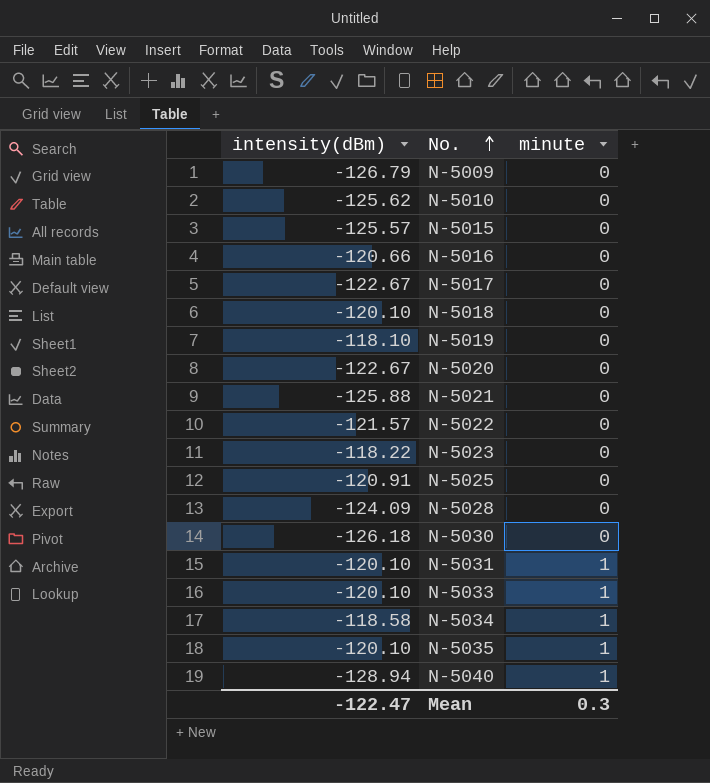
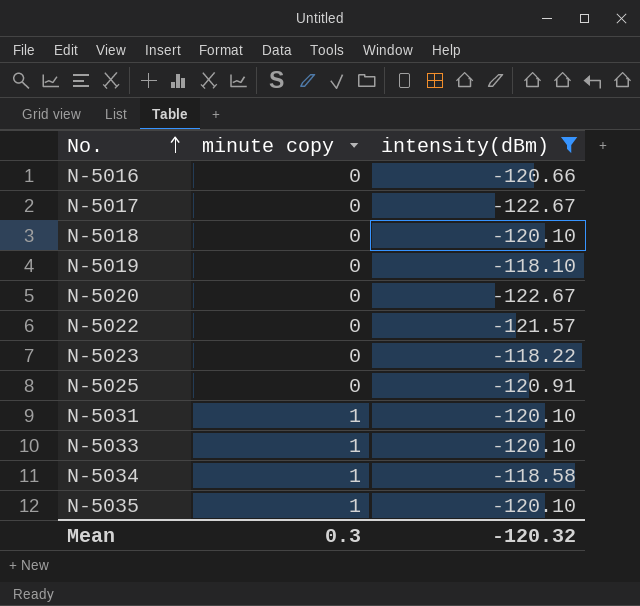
filter: none -> intensity(dBm) >= -122.67
column name: minute -> minute copy
column intensity(dBm) | position: 1 -> 3
Mean | intensity(dBm): -122.47 -> -120.32

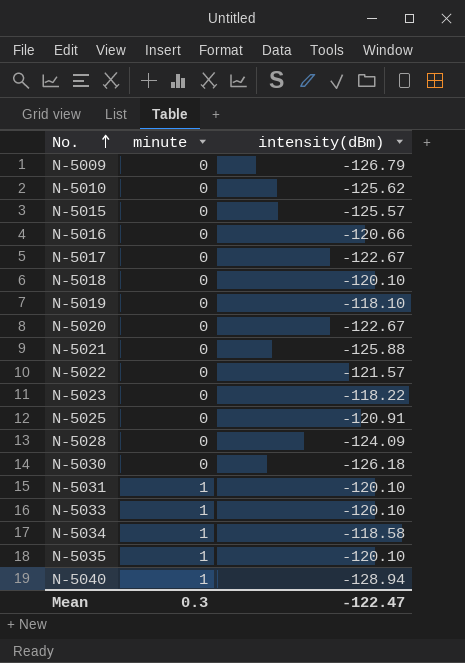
filter: intensity(dBm) >= -122.67 -> none
column name: minute copy -> minute
Mean | intensity(dBm): -120.32 -> -122.47

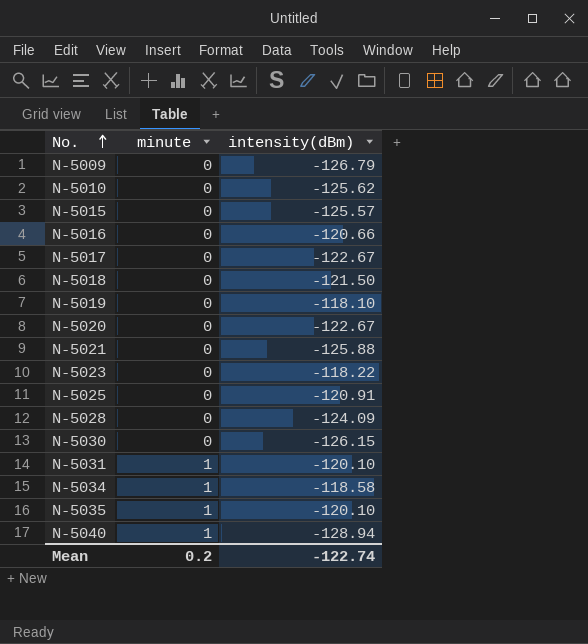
row N-5022: 0 | -121.57 -> none
row N-5033: 1 | -120.10 -> none
N-5018 | intensity(dBm): -120.10 -> -121.50
N-5030 | intensity(dBm): -126.18 -> -126.15
Mean | minute: 0.3 -> 0.2
Mean | intensity(dBm): -122.47 -> -122.74

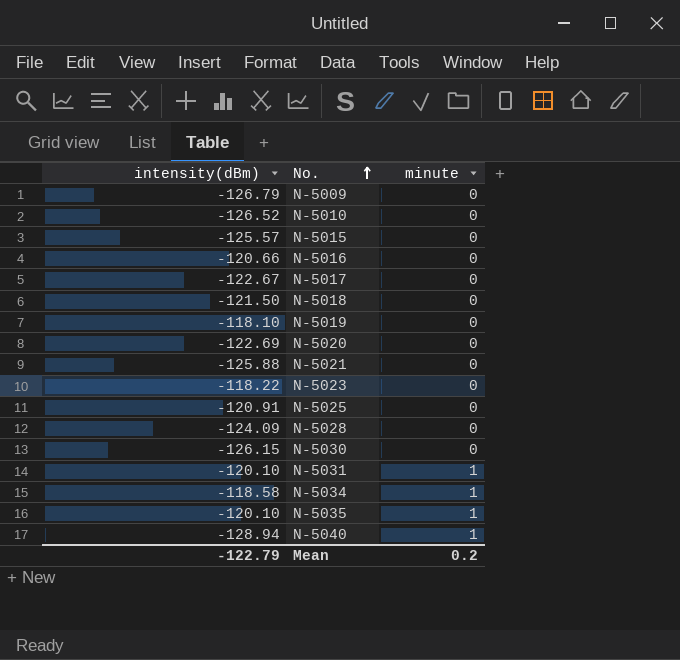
column intensity(dBm) | position: 3 -> 1
N-5010 | intensity(dBm): -125.62 -> -126.52
N-5020 | intensity(dBm): -122.67 -> -122.69
Mean | intensity(dBm): -122.74 -> -122.79

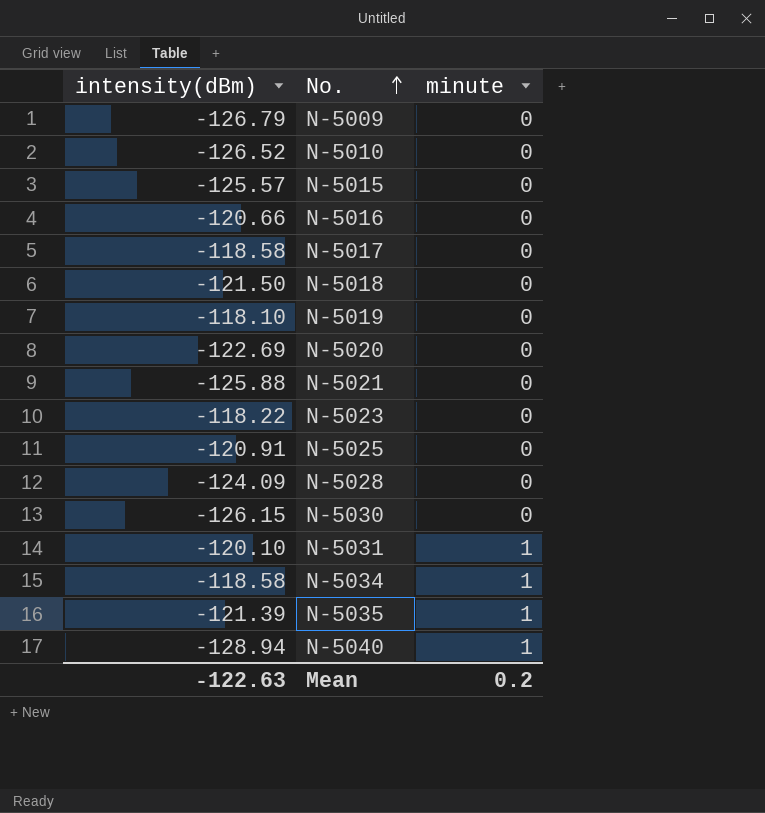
N-5017 | intensity(dBm): -122.67 -> -118.58
N-5035 | intensity(dBm): -120.10 -> -121.39
Mean | intensity(dBm): -122.79 -> -122.63

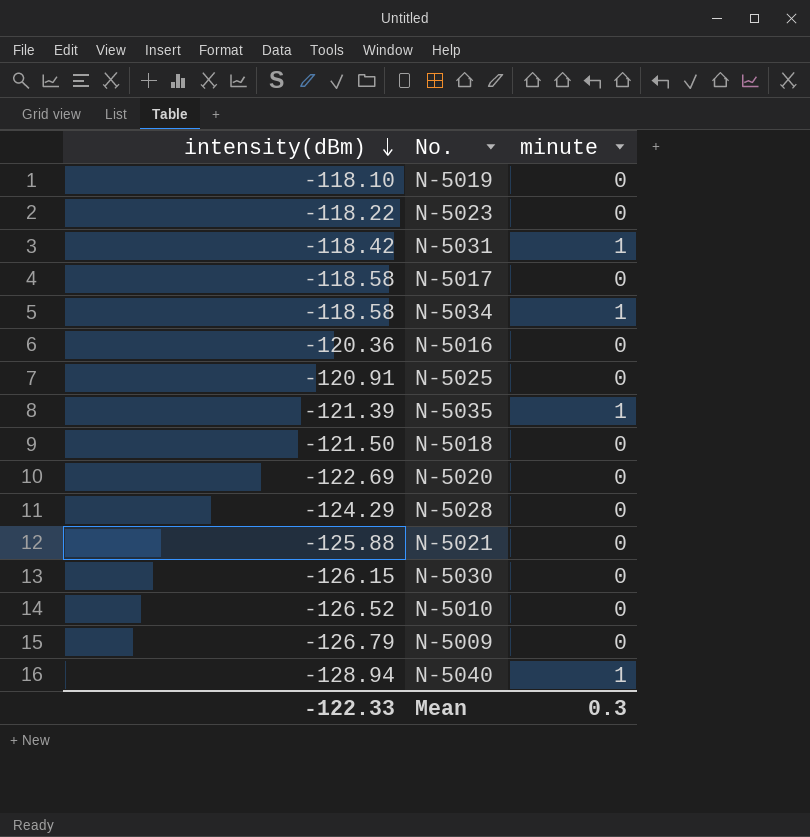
row order: No. ascending -> intensity(dBm) descending
row N-5015: -125.57 | 0 -> none
N-5031 | intensity(dBm): -120.10 -> -118.42
N-5016 | intensity(dBm): -120.66 -> -120.36
N-5028 | intensity(dBm): -124.09 -> -124.29
Mean | intensity(dBm): -122.63 -> -122.33
Mean | minute: 0.2 -> 0.3

